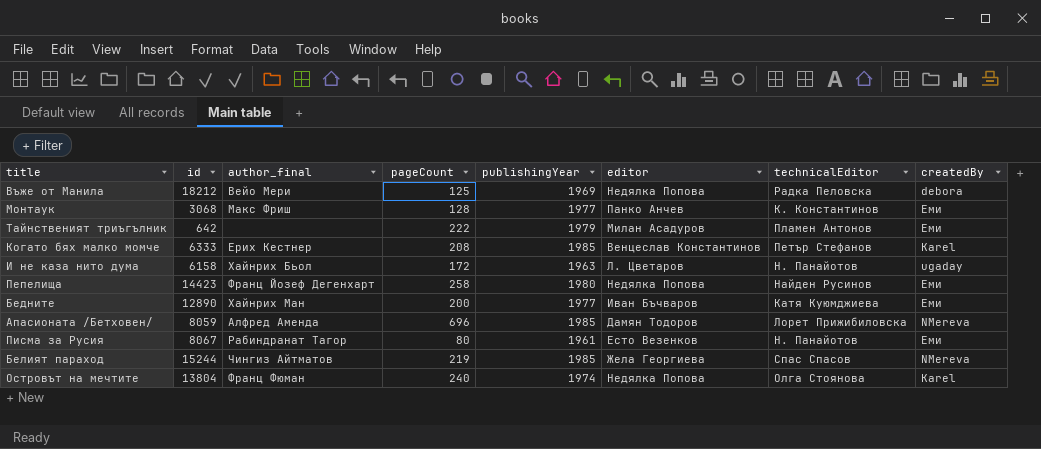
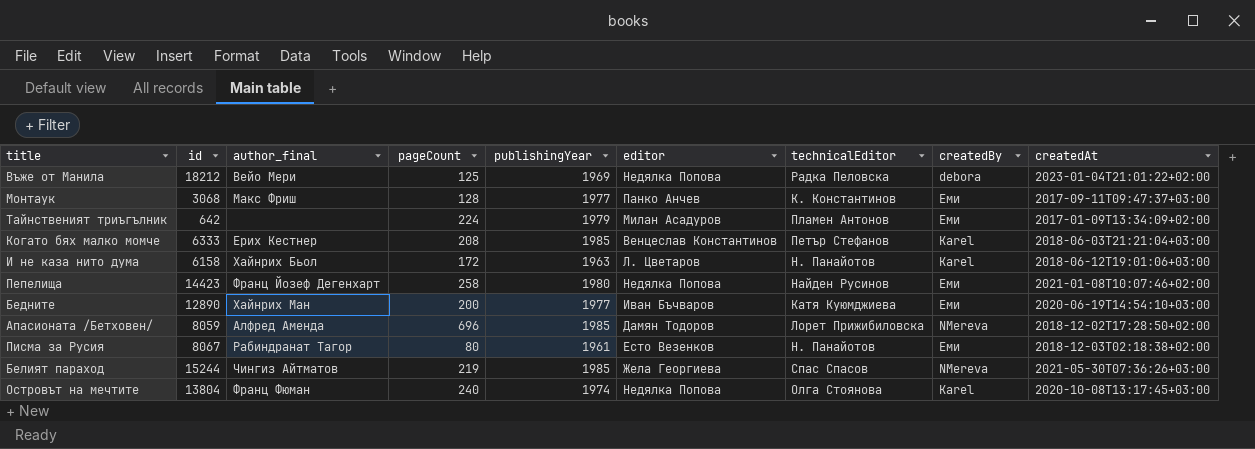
column createdAt | position: none -> 9
Тайнственият триъгълник | pageCount: 222 -> 224
И не каза нито дума | createdBy: ugaday -> Karel

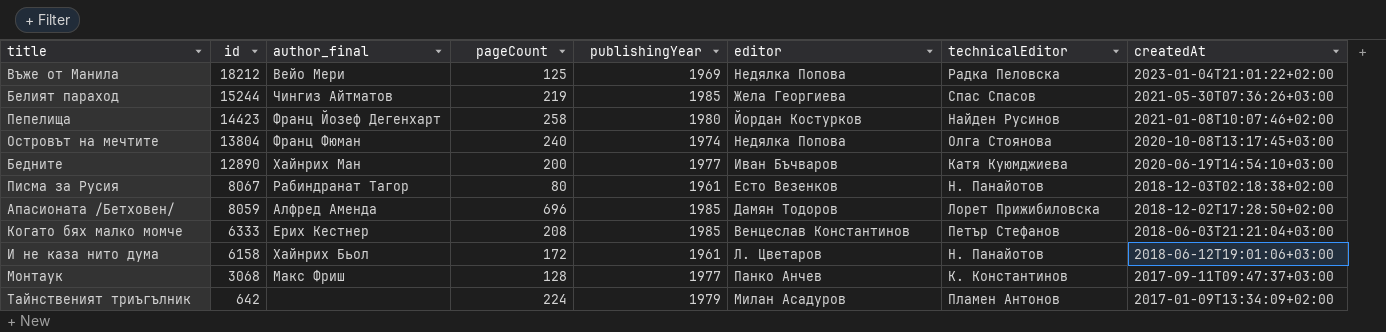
row order: none -> id descending
column createdBy | position: 8 -> none
Пепелища | editor: Недялка Попова -> Йордан Костурков
И не каза нито дума | publishingYear: 1963 -> 1961

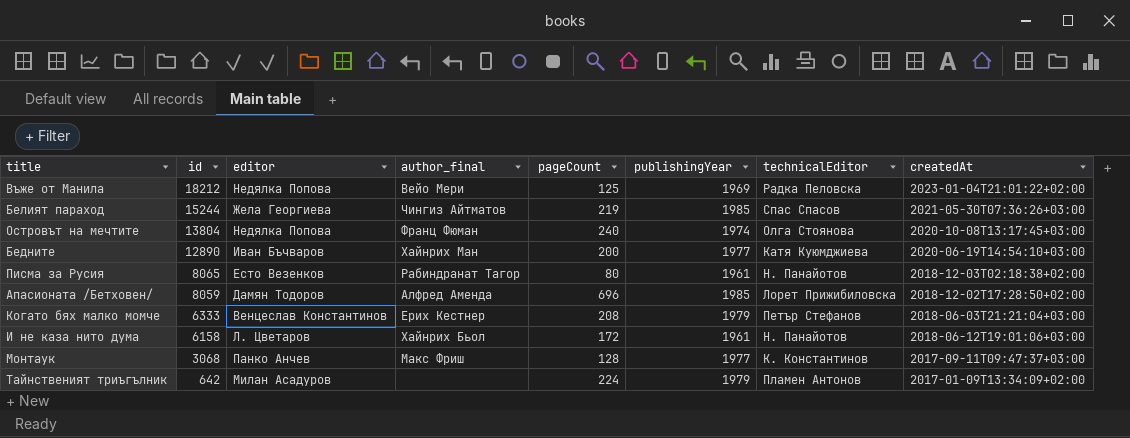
column editor | position: 6 -> 3
row Пепелища: 14423 | Франц Йозеф Дегенхарт | 258 | 1980 | Йордан Костурков | Найден Русинов | 2021-01-08T10:07:46+02:00 -> none
Писма за Русия | id: 8067 -> 8065
Когато бях малко момче | publishingYear: 1985 -> 1979

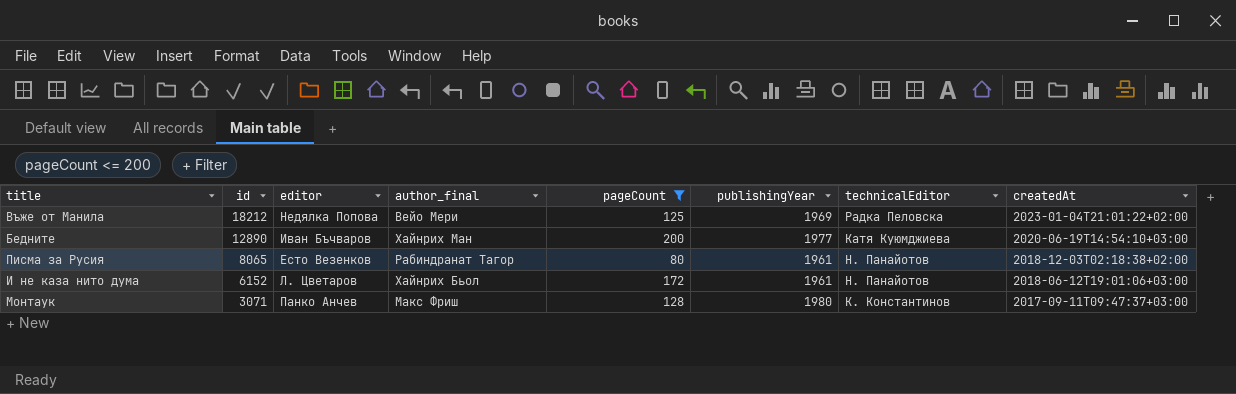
filter: none -> pageCount <= 200
И не каза нито дума | id: 6158 -> 6152
Монтаук | id: 3068 -> 3071
Монтаук | publishingYear: 1977 -> 1980

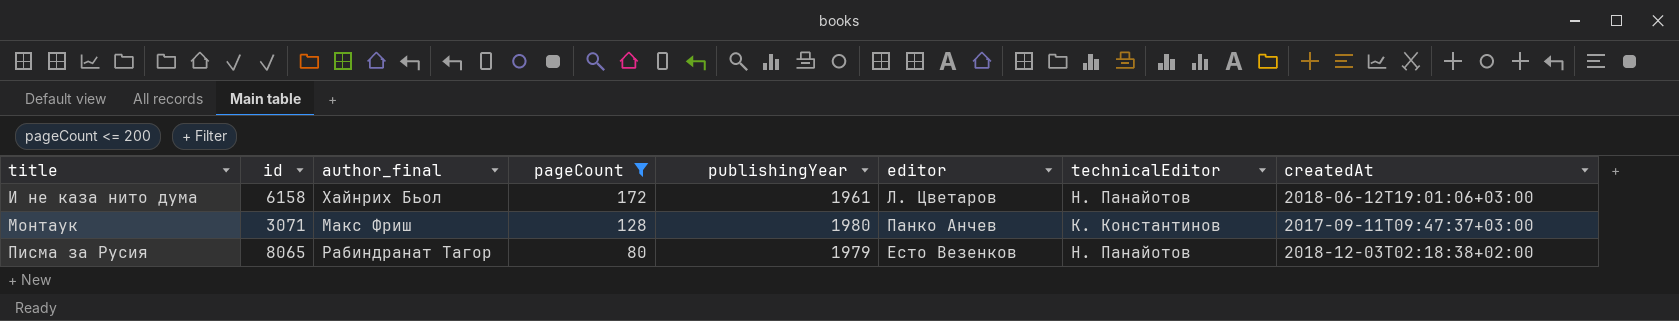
row order: id descending -> title ascending
column editor | position: 3 -> 6
row Въже от Манила: 18212 | Недялка Попова | Вейо Мери | 125 | 1969 | Радка Пеловска | 2023-01-04T21:01:22+02:00 -> none
row Бедните: 12890 | Иван Бъчваров | Хайнрих Ман | 200 | 1977 | Катя Куюмджиева | 2020-06-19T14:54:10+03:00 -> none
И не каза нито дума | id: 6152 -> 6158
Писма за Русия | publishingYear: 1961 -> 1979

